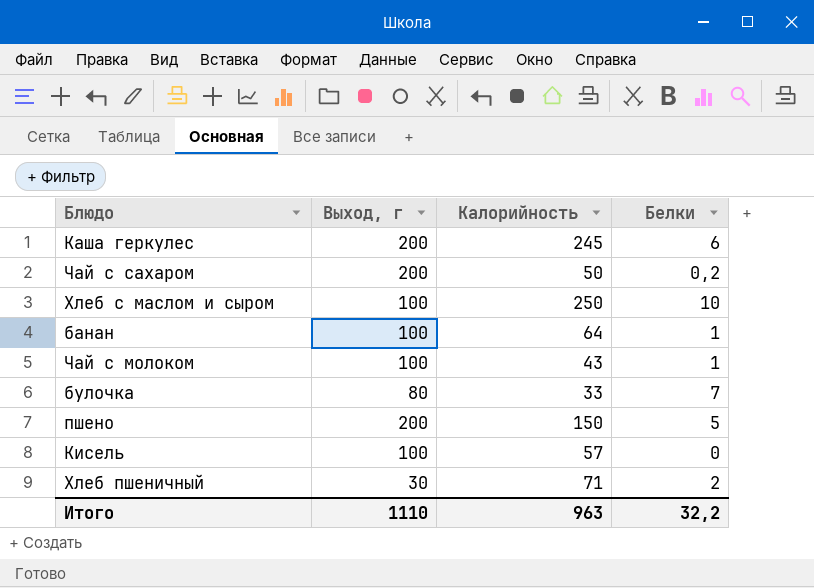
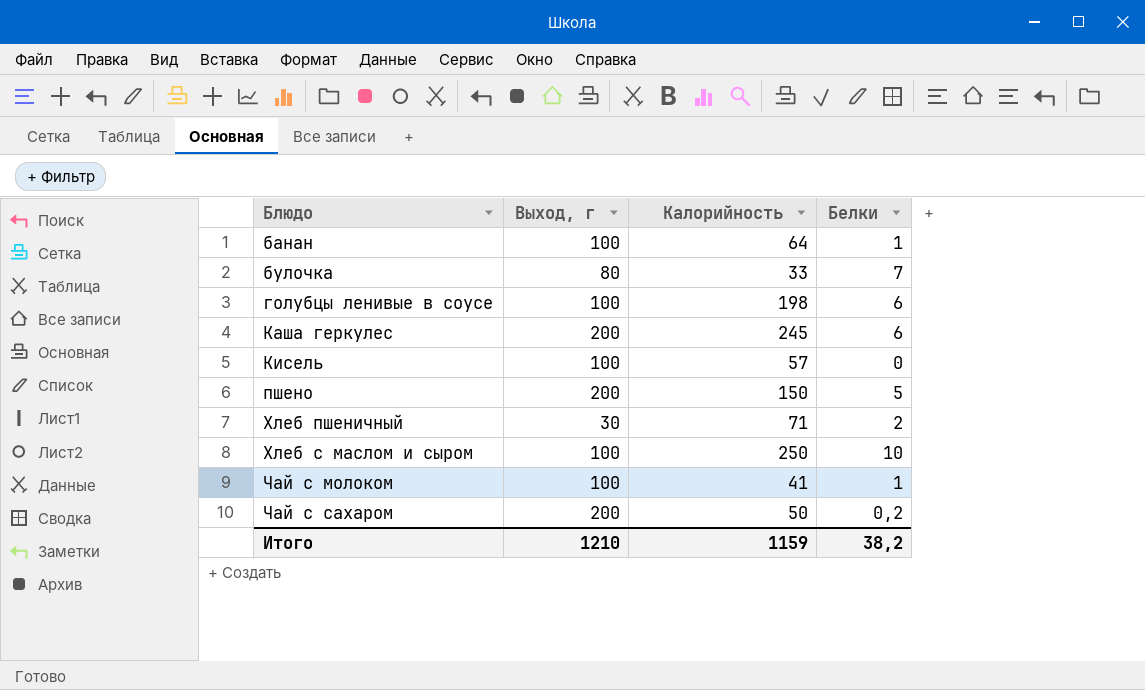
row order: none -> Блюдо ascending
row голубцы ленивые в соусе: none -> 100 | 198 | 6
Чай с молоком | Калорийность: 43 -> 41
Итого | Выход, г: 1110 -> 1210
Итого | Калорийность: 963 -> 1159
Итого | Белки: 32,2 -> 38,2

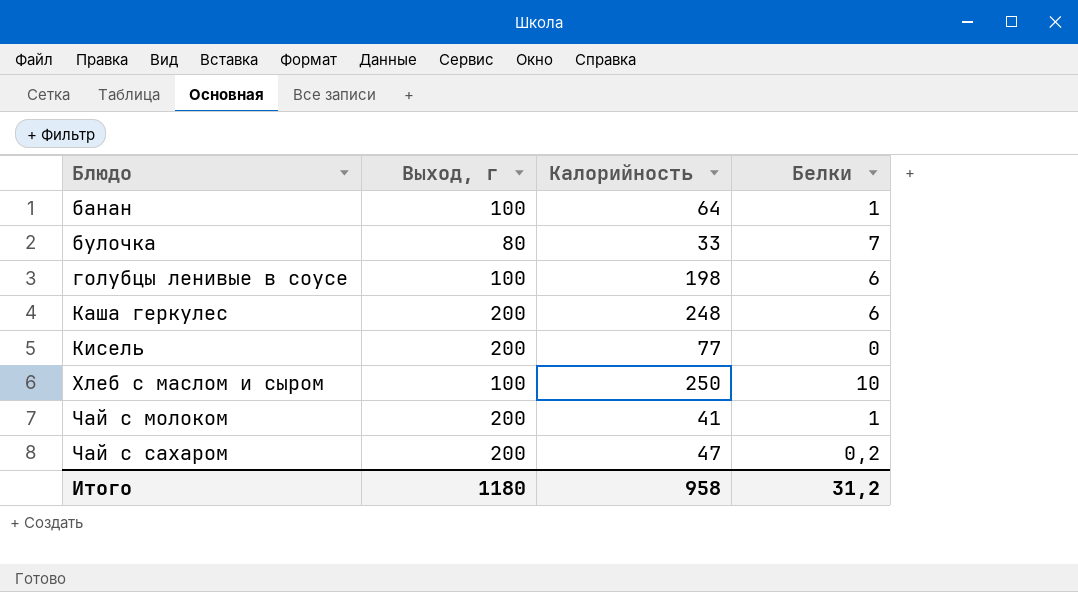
row пшено: 200 | 150 | 5 -> none
row Хлеб пшеничный: 30 | 71 | 2 -> none
Каша геркулес | Калорийность: 245 -> 248
Кисель | Выход, г: 100 -> 200
Кисель | Калорийность: 57 -> 77
Чай с молоком | Выход, г: 100 -> 200
Чай с сахаром | Калорийность: 50 -> 47
Итого | Выход, г: 1210 -> 1180
Итого | Калорийность: 1159 -> 958
Итого | Белки: 38,2 -> 31,2

